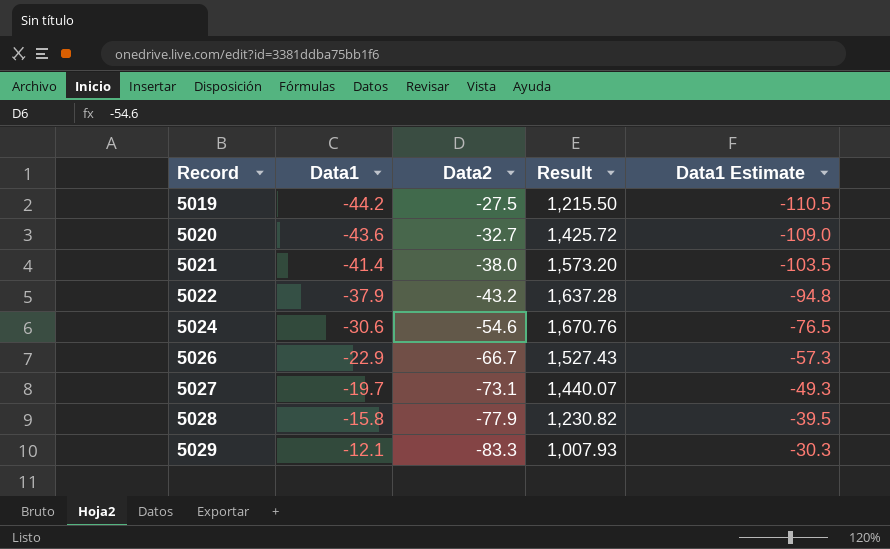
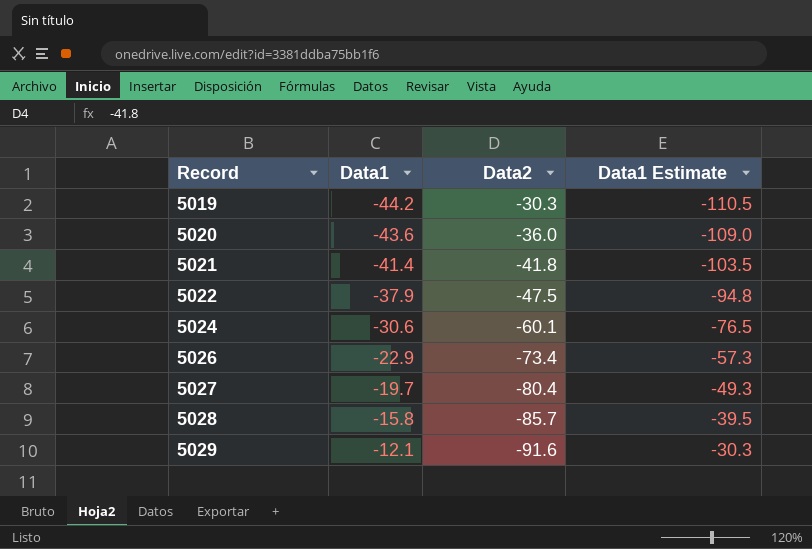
column Result | formula: [Data1] * [Data2] -> none
5019 | Data2: -27.5 -> -30.3
5020 | Data2: -32.7 -> -36.0
5021 | Data2: -38.0 -> -41.8
5022 | Data2: -43.2 -> -47.5
5024 | Data2: -54.6 -> -60.1
5026 | Data2: -66.7 -> -73.4
5027 | Data2: -73.1 -> -80.4
5028 | Data2: -77.9 -> -85.7
5029 | Data2: -83.3 -> -91.6

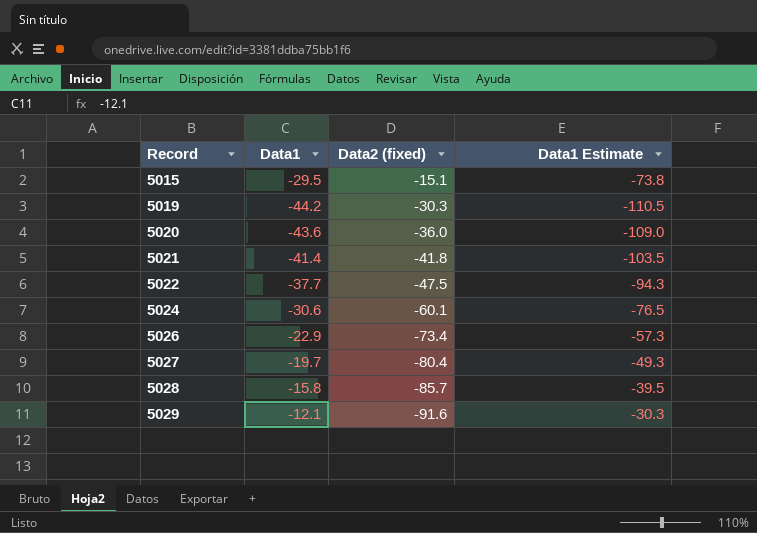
column name: Data2 -> Data2 (fixed)
row 5015: none -> -29.5 | -15.1 | -73.8
5022 | Data1: -37.9 -> -37.7
5022 | Data1 Estimate: -94.8 -> -94.3

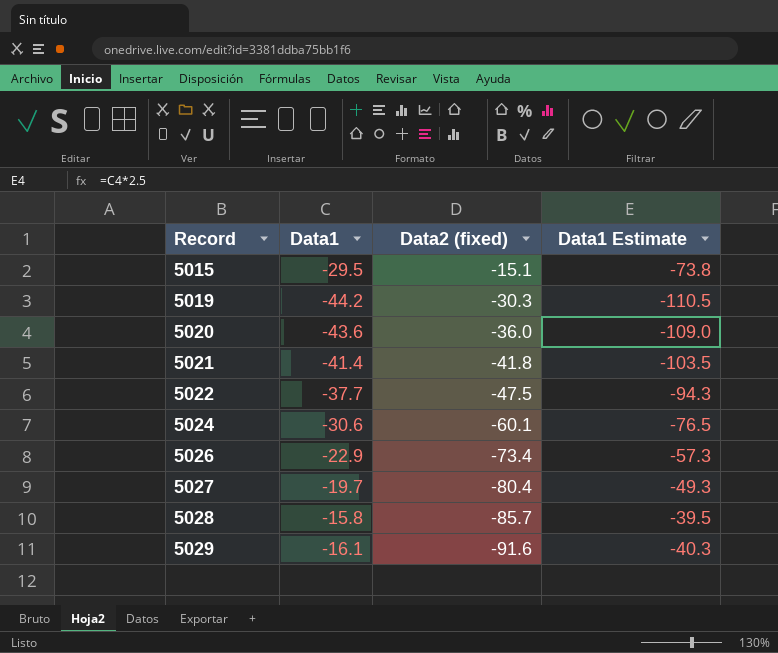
5029 | Data1: -12.1 -> -16.1
5029 | Data1 Estimate: -30.3 -> -40.3

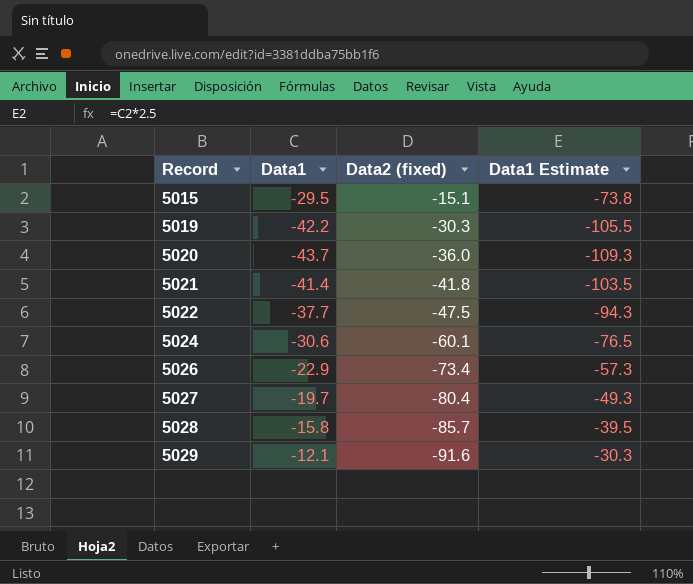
5019 | Data1: -44.2 -> -42.2
5019 | Data1 Estimate: -110.5 -> -105.5
5020 | Data1: -43.6 -> -43.7
5020 | Data1 Estimate: -109.0 -> -109.3
5029 | Data1: -16.1 -> -12.1
5029 | Data1 Estimate: -40.3 -> -30.3

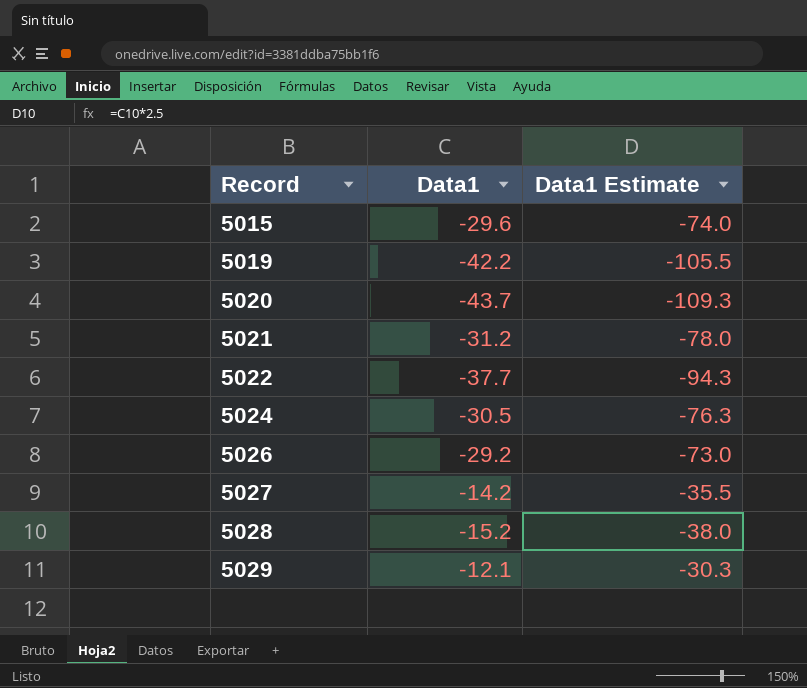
column Data2 (fixed) | position: 3 -> none
5015 | Data1: -29.5 -> -29.6
5015 | Data1 Estimate: -73.8 -> -74.0
5021 | Data1: -41.4 -> -31.2
5021 | Data1 Estimate: -103.5 -> -78.0
5024 | Data1: -30.6 -> -30.5
5024 | Data1 Estimate: -76.5 -> -76.3
5026 | Data1: -22.9 -> -29.2
5026 | Data1 Estimate: -57.3 -> -73.0
5027 | Data1: -19.7 -> -14.2
5027 | Data1 Estimate: -49.3 -> -35.5
5028 | Data1: -15.8 -> -15.2
5028 | Data1 Estimate: -39.5 -> -38.0

